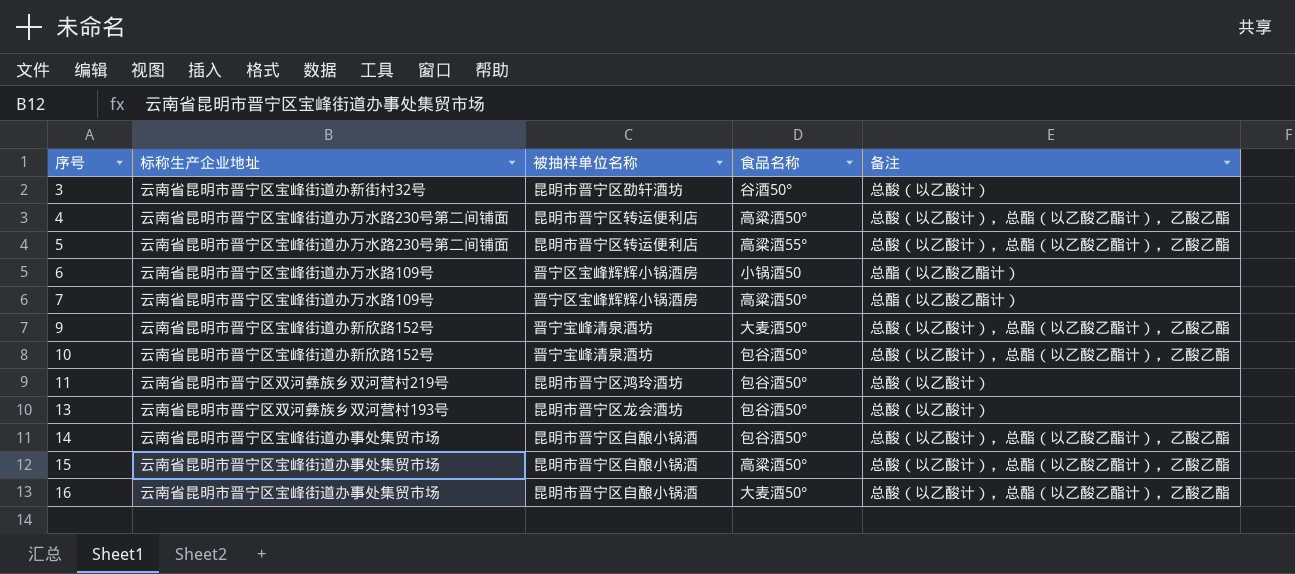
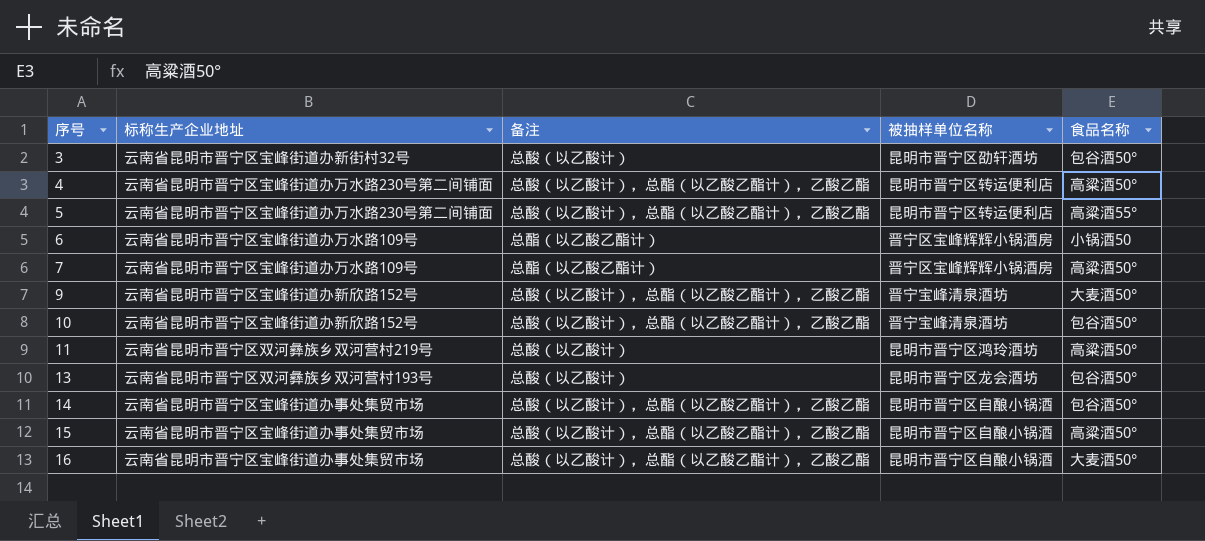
column 备注 | position: 5 -> 3
3 | 食品名称: 谷酒50° -> 包谷酒50°
11 | 食品名称: 包谷酒50° -> 高粱酒50°

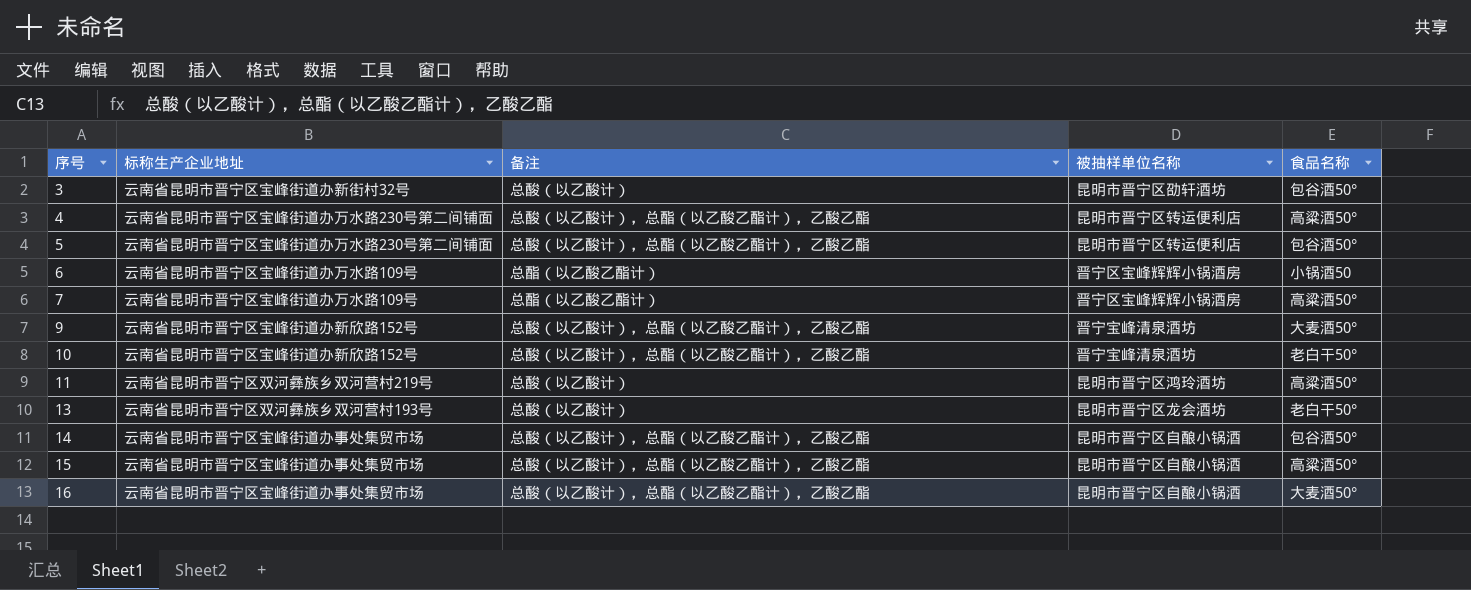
5 | 食品名称: 高粱酒55° -> 包谷酒50°
10 | 食品名称: 包谷酒50° -> 老白干50°
13 | 食品名称: 包谷酒50° -> 老白干50°

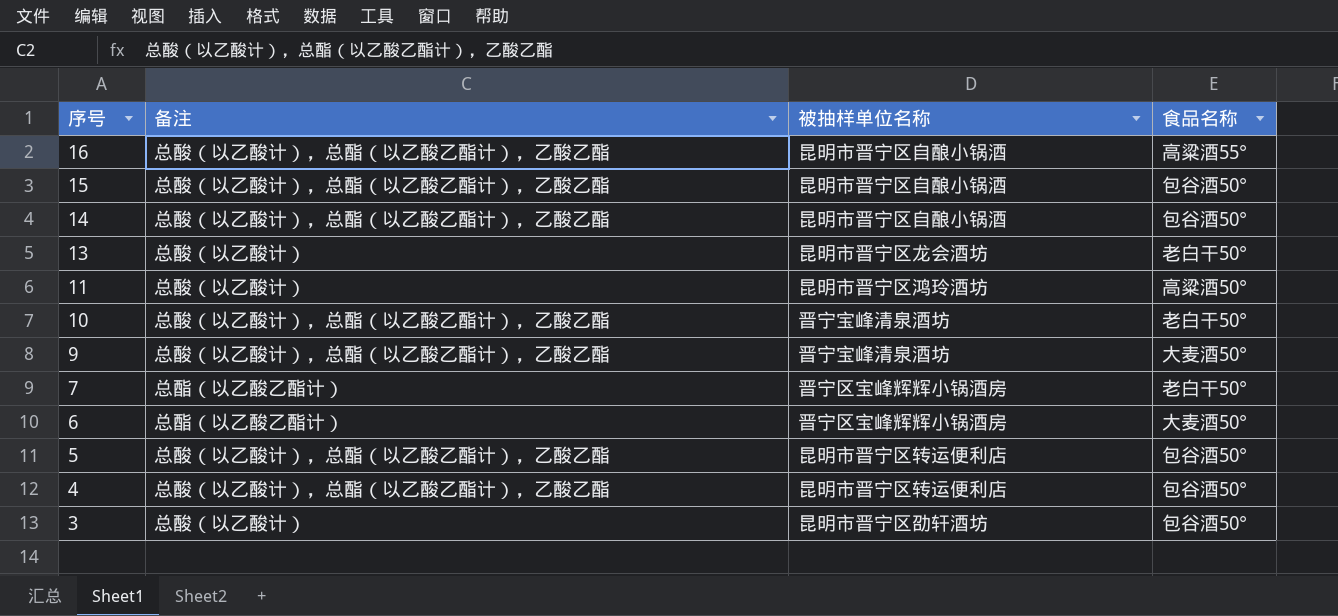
row order: 序号 ascending -> 序号 descending
column 标称生产企业地址 | position: 2 -> none
16 | 食品名称: 大麦酒50° -> 高粱酒55°
15 | 食品名称: 高粱酒50° -> 包谷酒50°
7 | 食品名称: 高粱酒50° -> 老白干50°
6 | 食品名称: 小锅酒50 -> 大麦酒50°
4 | 食品名称: 高粱酒50° -> 包谷酒50°

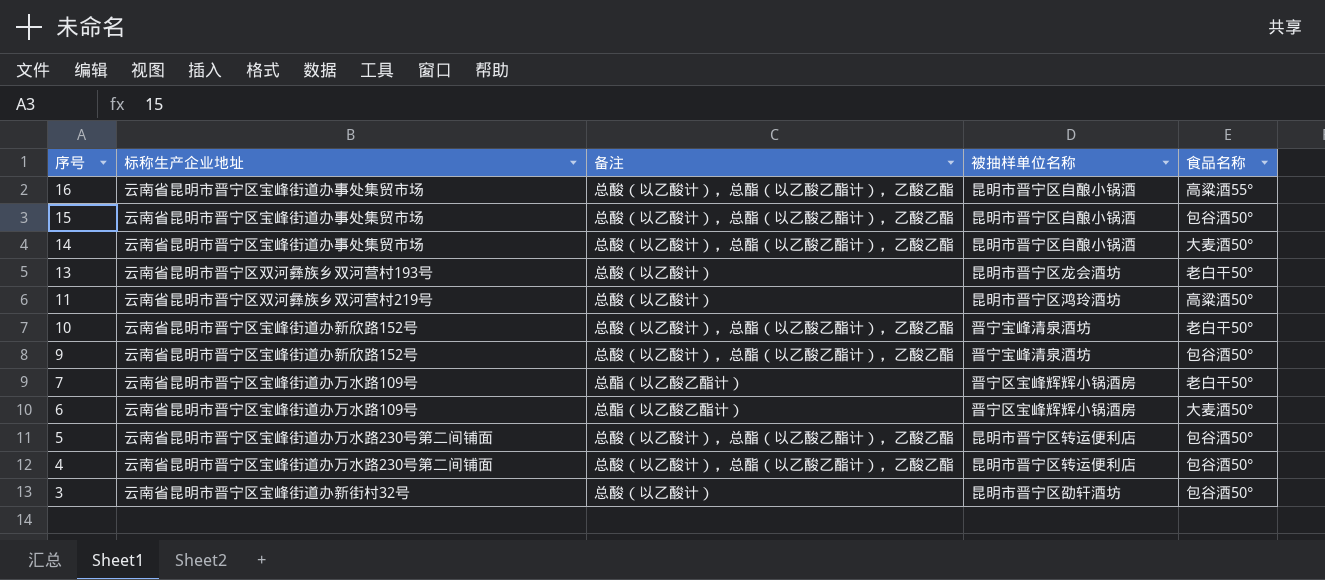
column 标称生产企业地址 | position: none -> 2
14 | 食品名称: 包谷酒50° -> 大麦酒50°
9 | 食品名称: 大麦酒50° -> 包谷酒50°

